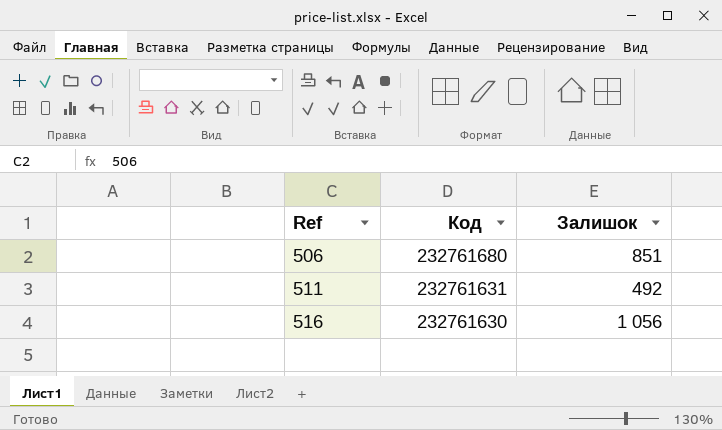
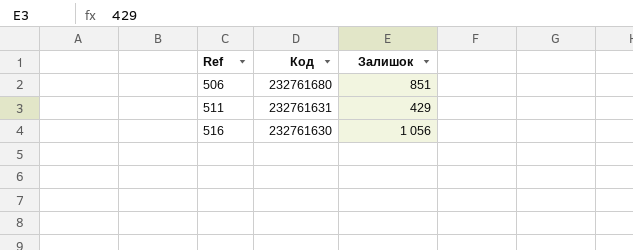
511 | Залишок: 492 -> 429

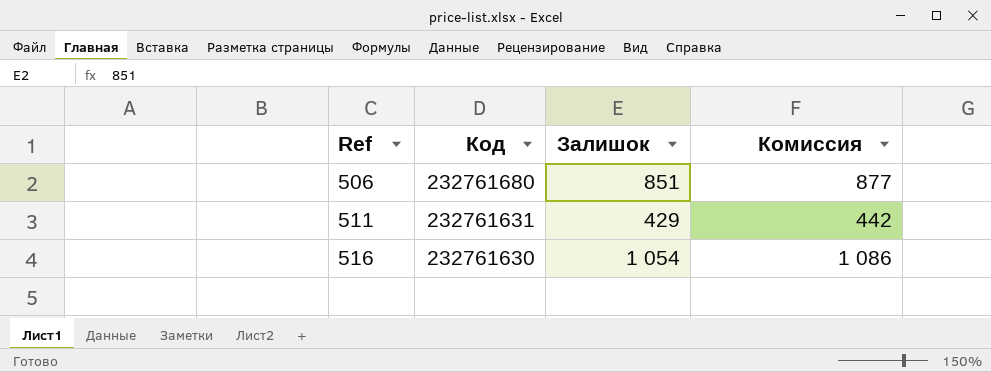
column Комиссия | formula: none -> [Залишок] * 1,03
516 | Залишок: 1 056 -> 1 054

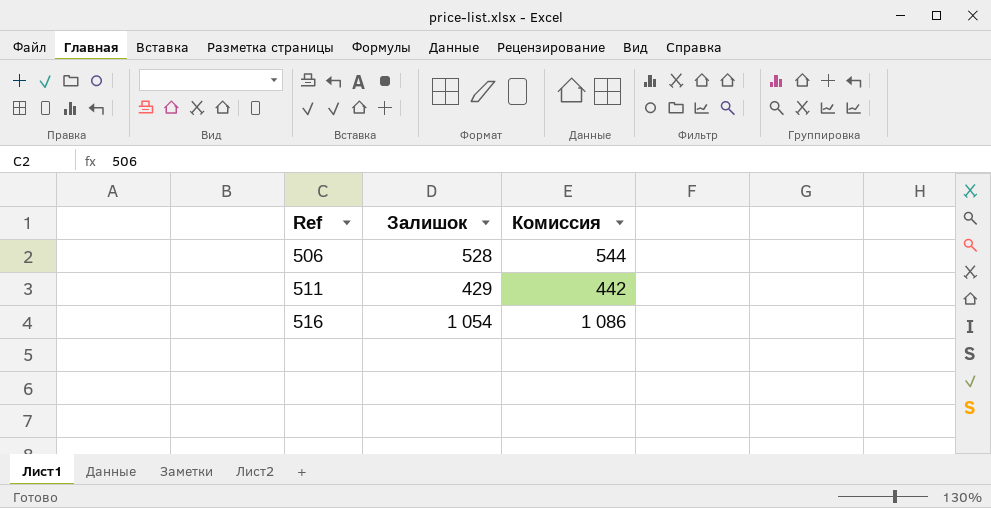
column Код | position: 2 -> none
506 | Залишок: 851 -> 528
506 | Комиссия: 877 -> 544

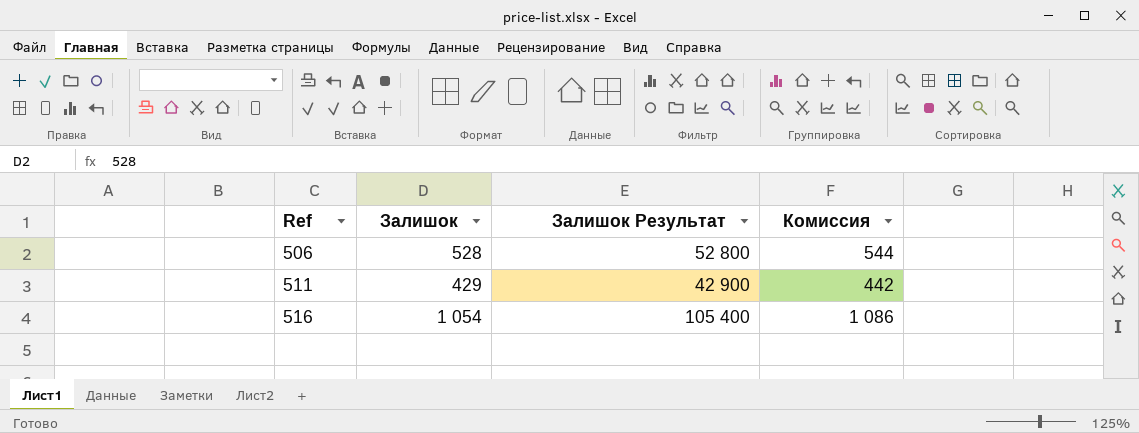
column Залишок Результат | formula: none -> [Залишок] * 100

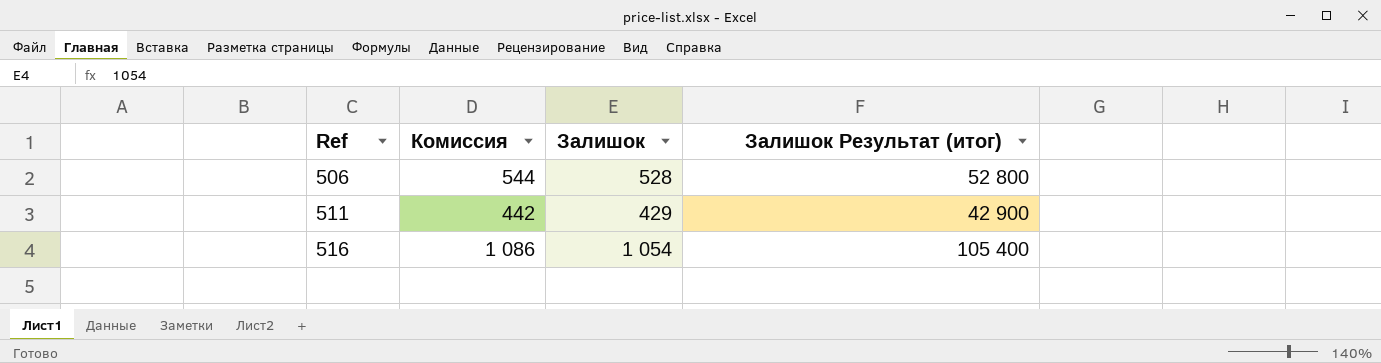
column Комиссия | position: 4 -> 2
column name: Залишок Результат -> Залишок Результат (итог)

